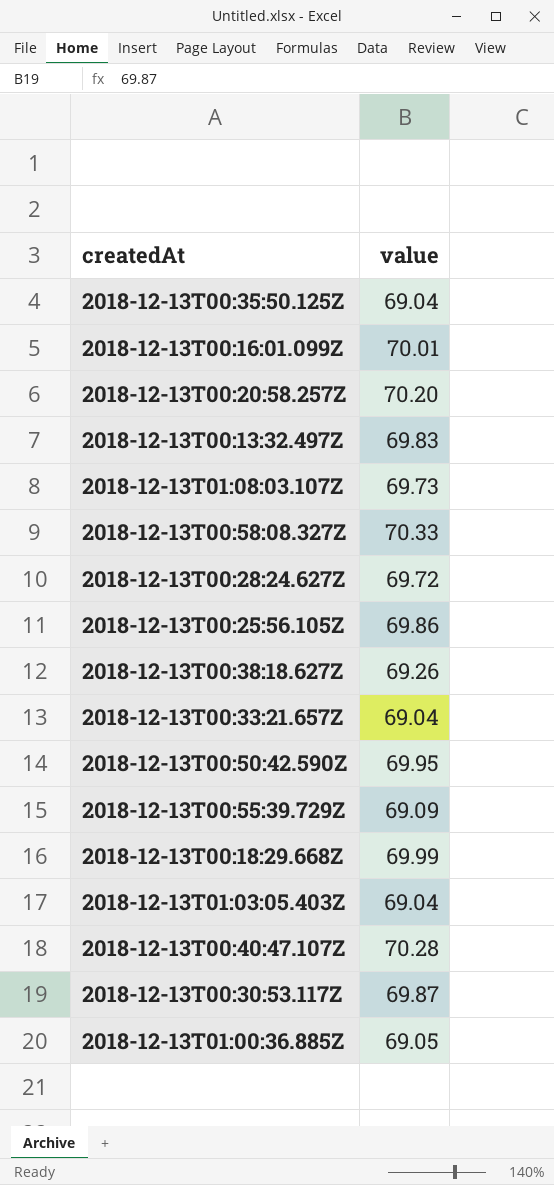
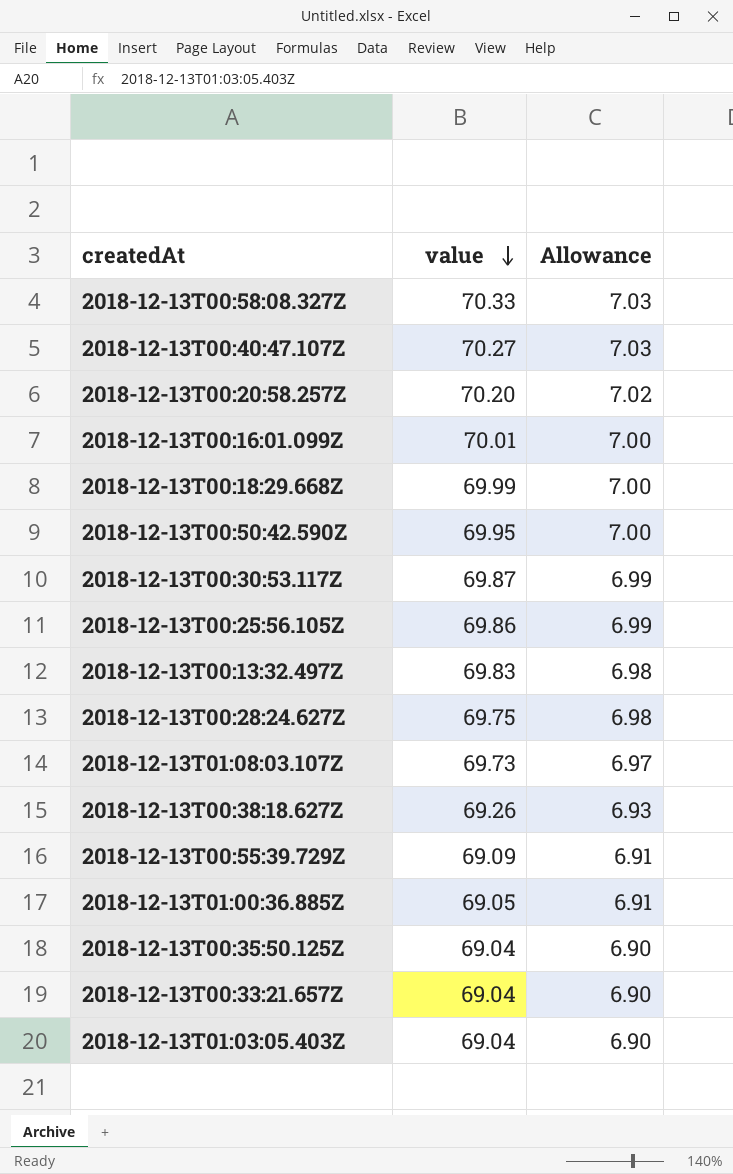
row order: none -> value descending
column Allowance | formula: none -> [value] * 0.1
2018-12-13T00:40:47.107Z | value: 70.28 -> 70.27
2018-12-13T00:28:24.627Z | value: 69.72 -> 69.75

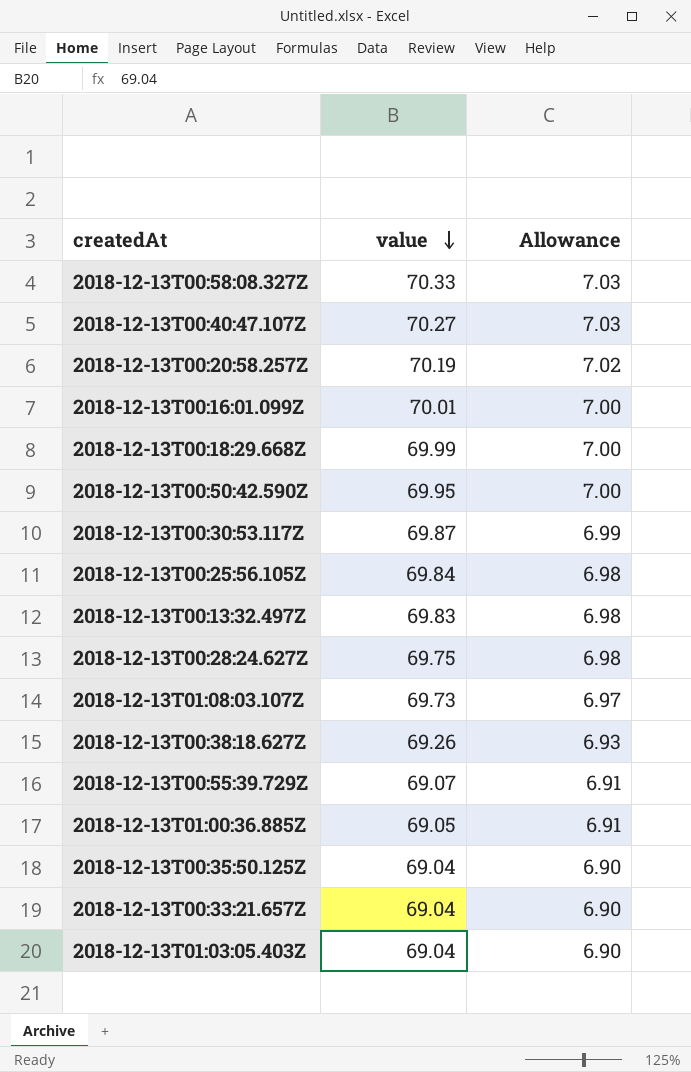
2018-12-13T00:20:58.257Z | value: 70.20 -> 70.19
2018-12-13T00:25:56.105Z | value: 69.86 -> 69.84
2018-12-13T00:25:56.105Z | Allowance: 6.99 -> 6.98
2018-12-13T00:55:39.729Z | value: 69.09 -> 69.07

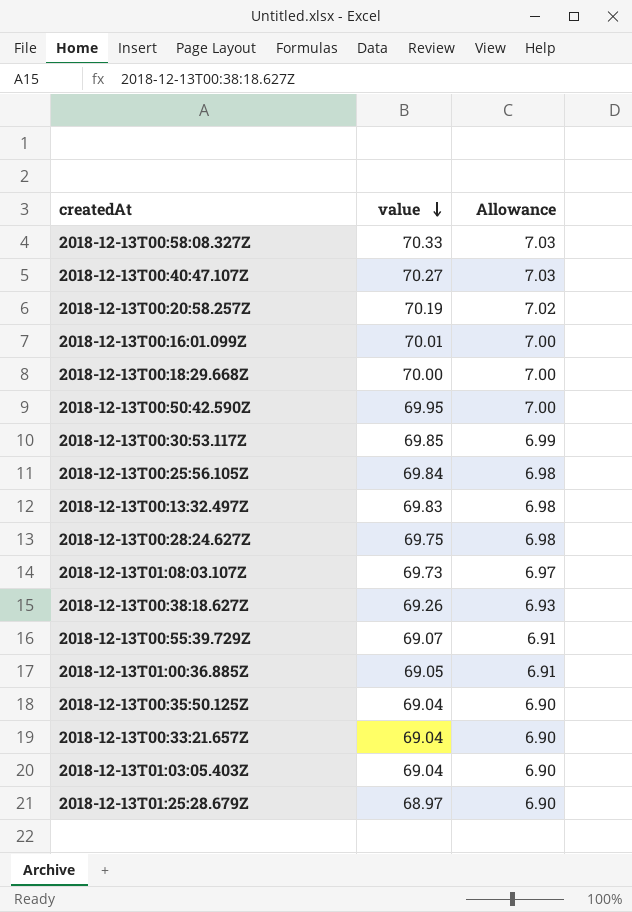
2018-12-13T00:18:29.668Z | value: 69.99 -> 70.00
2018-12-13T00:30:53.117Z | value: 69.87 -> 69.85
row 2018-12-13T01:25:28.679Z: none -> 68.97 | 6.90

